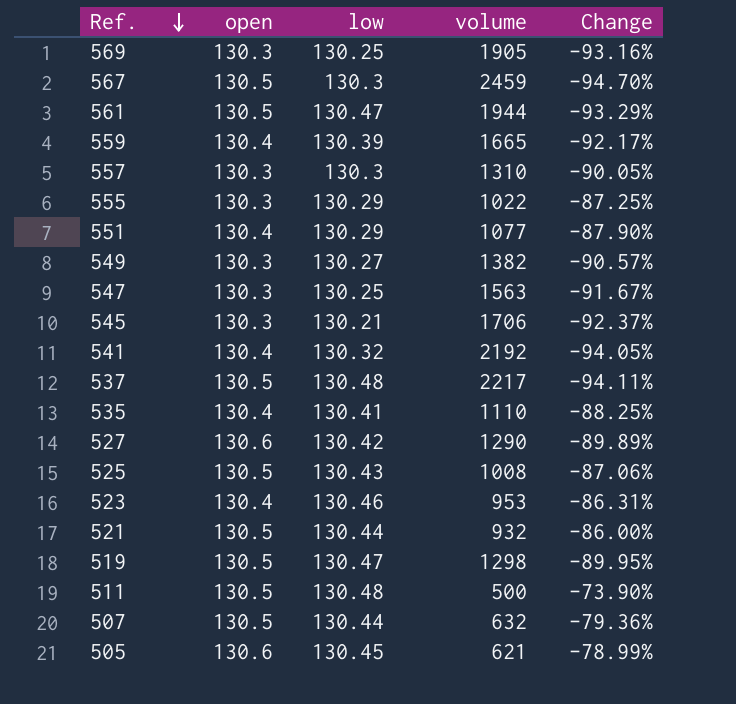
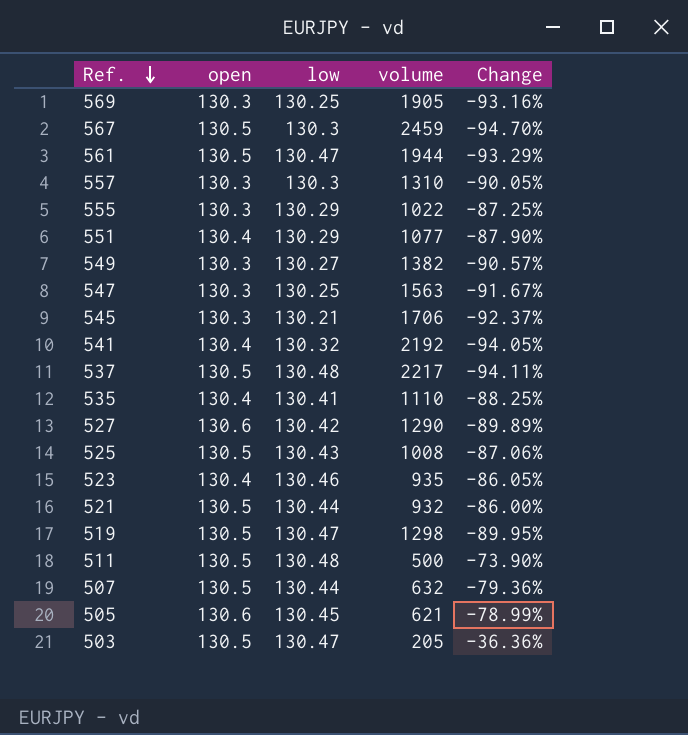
row 559: 130.4 | 130.39 | 1665 | -92.17% -> none
523 | volume: 953 -> 935
523 | Change: -86.31% -> -86.05%
row 503: none -> 130.5 | 130.47 | 205 | -36.36%

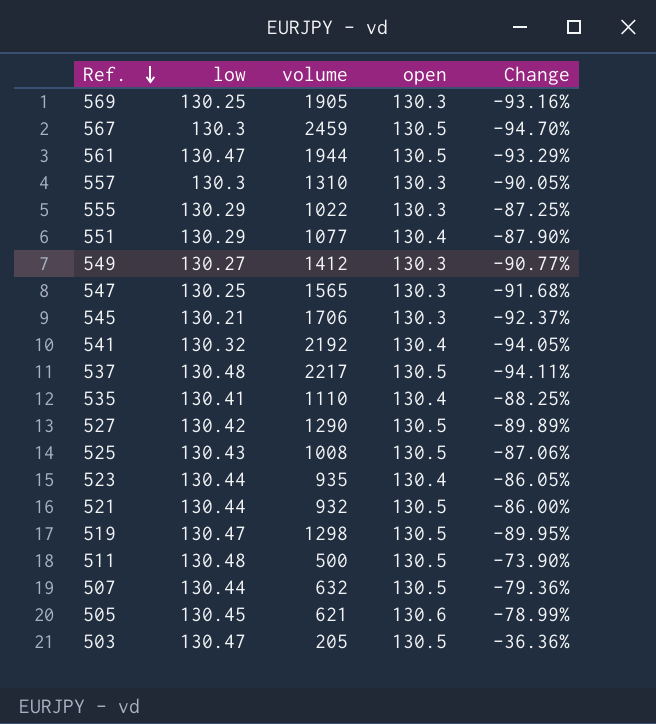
column open | position: 2 -> 4
549 | volume: 1382 -> 1412
549 | Change: -90.57% -> -90.77%
547 | volume: 1563 -> 1565
547 | Change: -91.67% -> -91.68%
527 | open: 130.6 -> 130.5
523 | low: 130.46 -> 130.44

